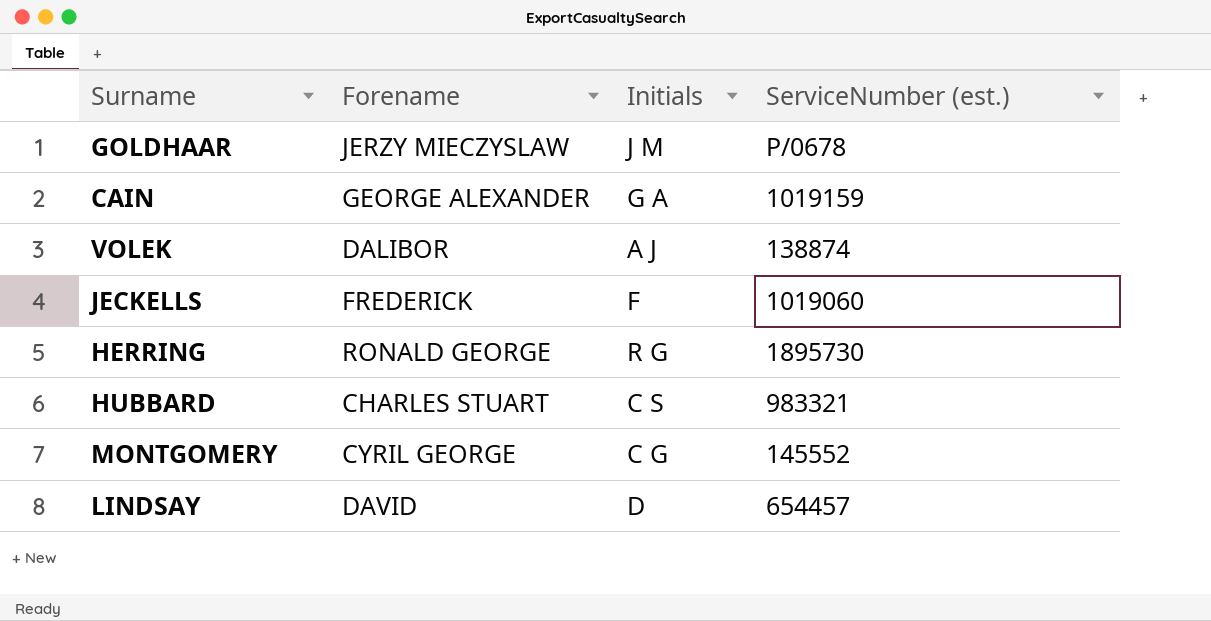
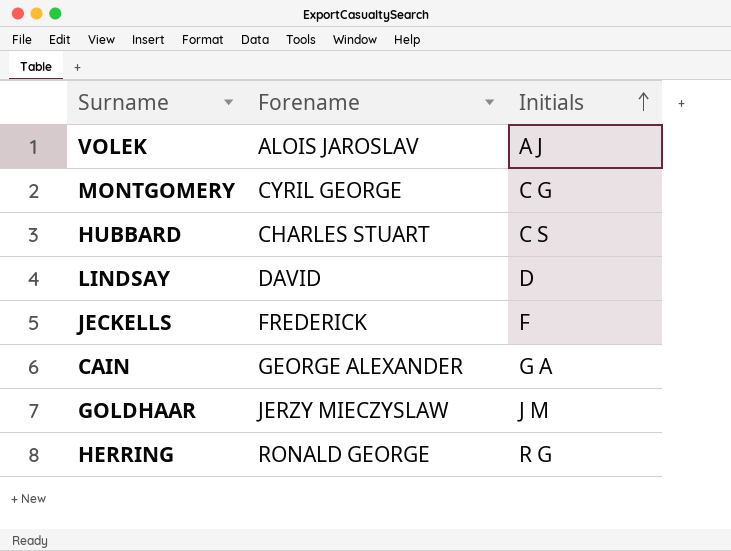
row order: none -> Initials ascending
column ServiceNumber (est.) | position: 4 -> none
VOLEK | Forename: DALIBOR -> ALOIS JAROSLAV

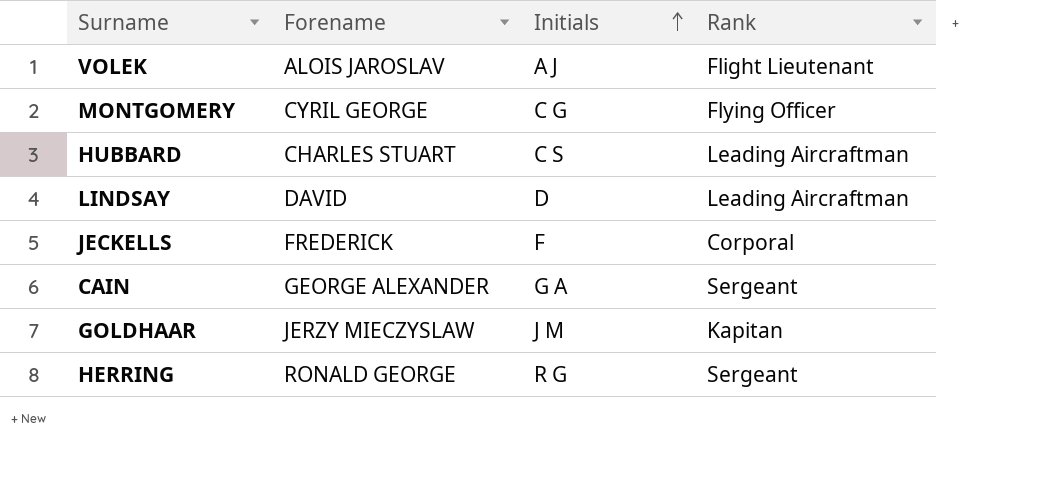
column Rank | position: none -> 4

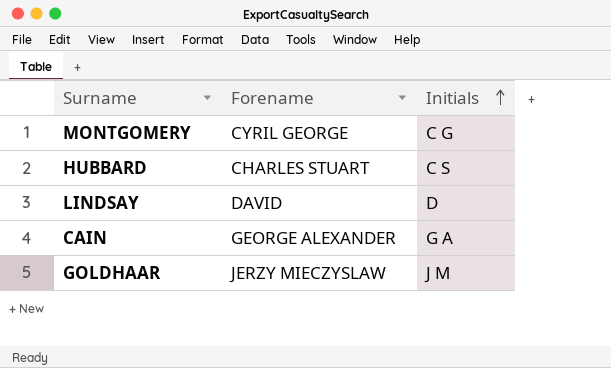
column Rank | position: 4 -> none
row VOLEK: ALOIS JAROSLAV | A J | Flight Lieutenant -> none
row JECKELLS: FREDERICK | F | Corporal -> none
row HERRING: RONALD GEORGE | R G | Sergeant -> none

